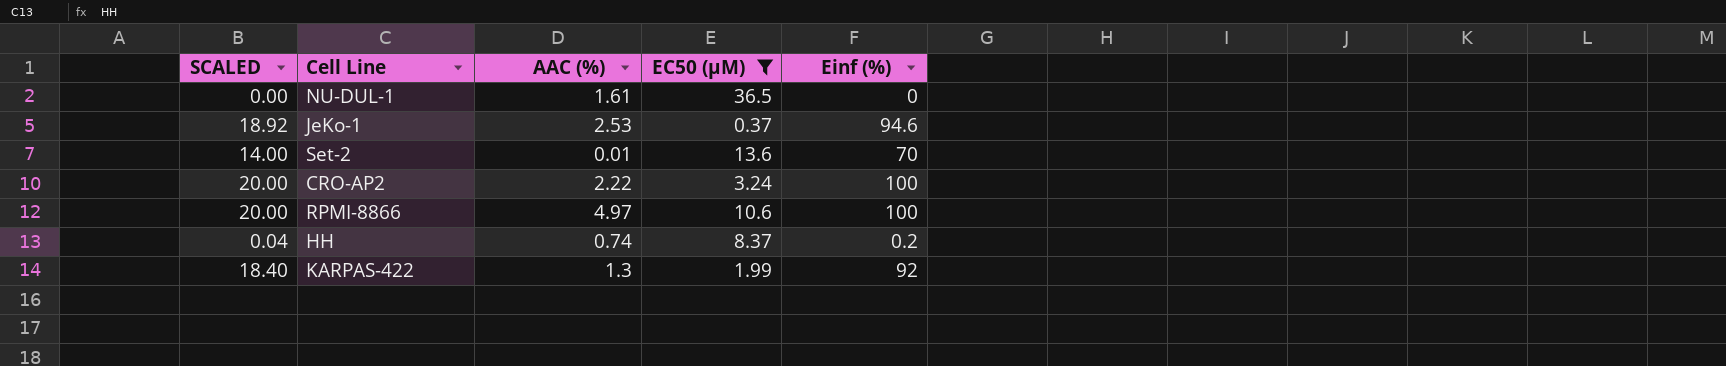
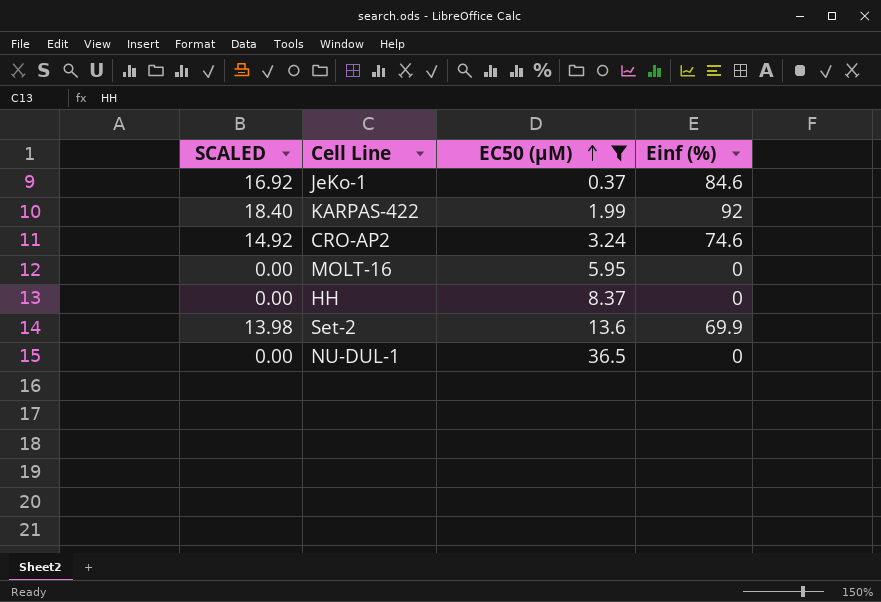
row order: none -> EC50 (µM) ascending
column AAC (%) | position: 3 -> none
row RPMI-8866: 20.00 | 4.97 | 10.6 | 100 -> none
JeKo-1 | SCALED: 18.92 -> 16.92
JeKo-1 | Einf (%): 94.6 -> 84.6
CRO-AP2 | SCALED: 20.00 -> 14.92
CRO-AP2 | Einf (%): 100 -> 74.6
row MOLT-16: none -> 0.00 | 5.95 | 0
HH | SCALED: 0.04 -> 0.00
HH | Einf (%): 0.2 -> 0
Set-2 | SCALED: 14.00 -> 13.98
Set-2 | Einf (%): 70 -> 69.9

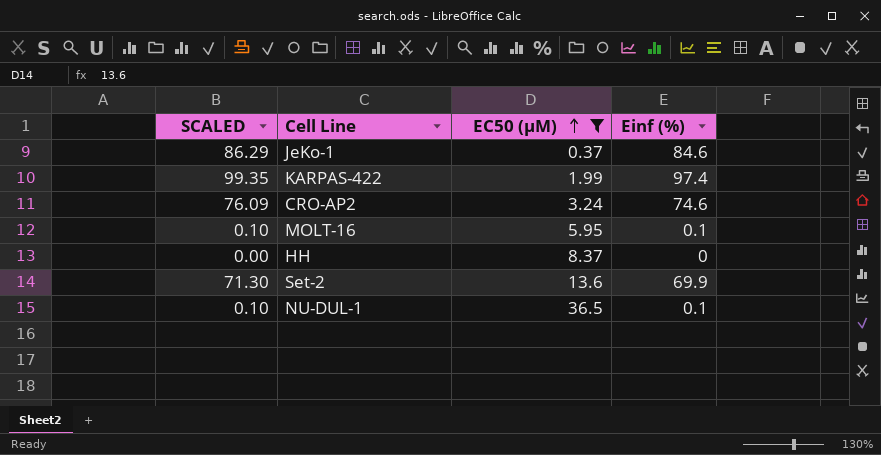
column SCALED | formula: [Einf (%)] * 0.2 -> [Einf (%)] * 1.02
KARPAS-422 | Einf (%): 92 -> 97.4
MOLT-16 | Einf (%): 0 -> 0.1
NU-DUL-1 | Einf (%): 0 -> 0.1

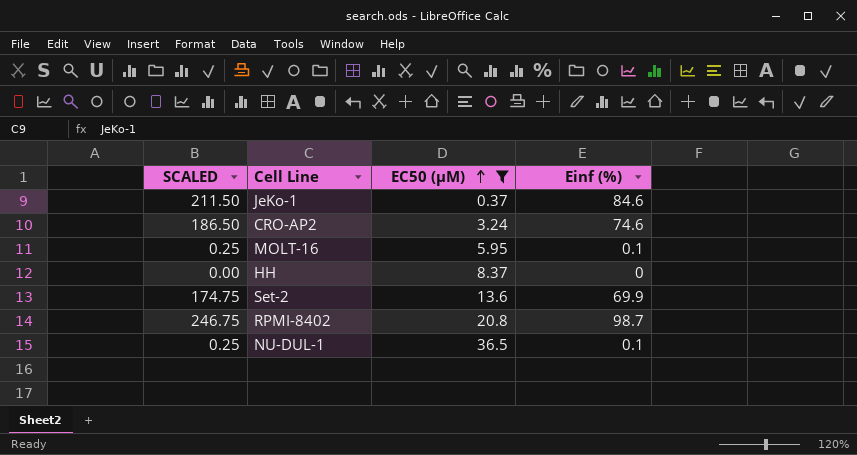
column SCALED | formula: [Einf (%)] * 1.02 -> [Einf (%)] * 2.5
row KARPAS-422: 99.35 | 1.99 | 97.4 -> none
row RPMI-8402: none -> 246.75 | 20.8 | 98.7

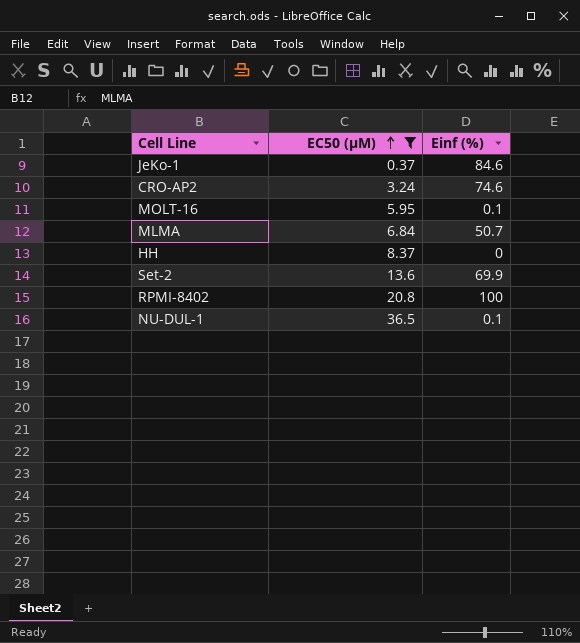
column SCALED | formula: [Einf (%)] * 2.5 -> none
row MLMA: none -> 6.84 | 50.7
RPMI-8402 | Einf (%): 98.7 -> 100

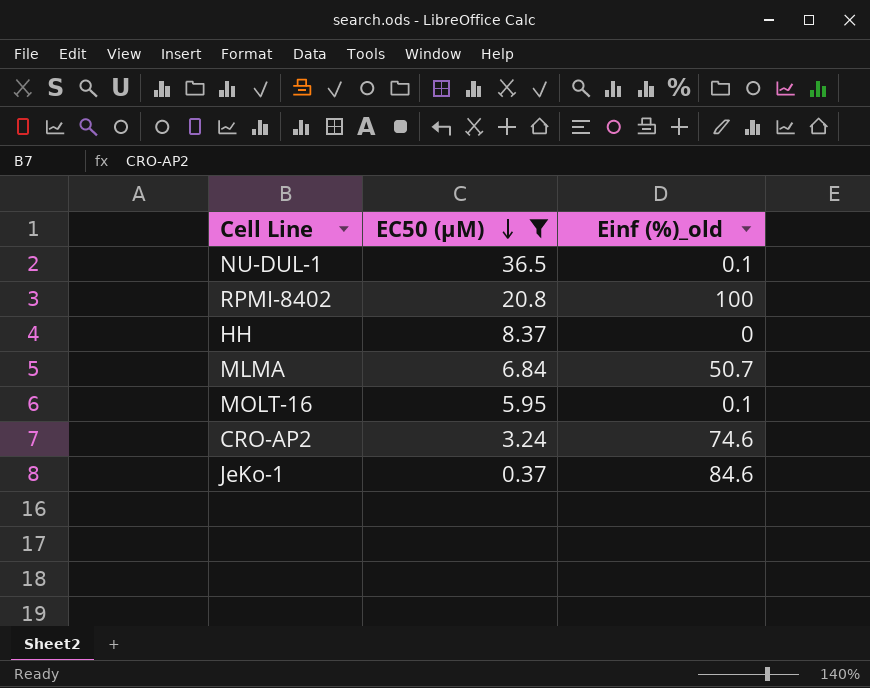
row order: EC50 (µM) ascending -> EC50 (µM) descending
column name: Einf (%) -> Einf (%)_old
row Set-2: 13.6 | 69.9 -> none

